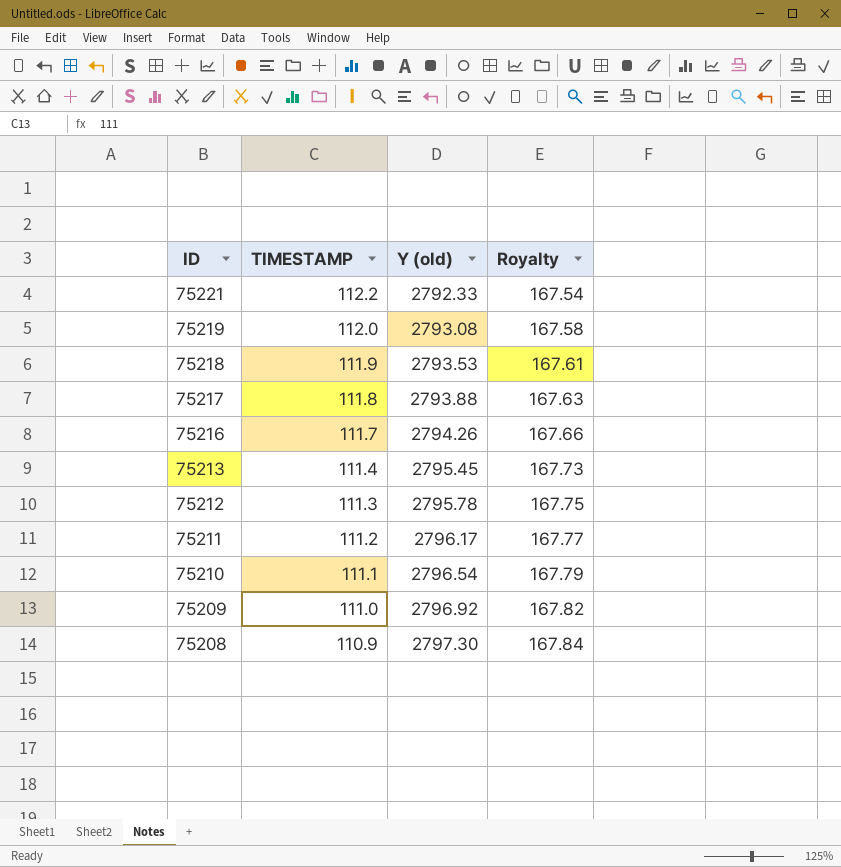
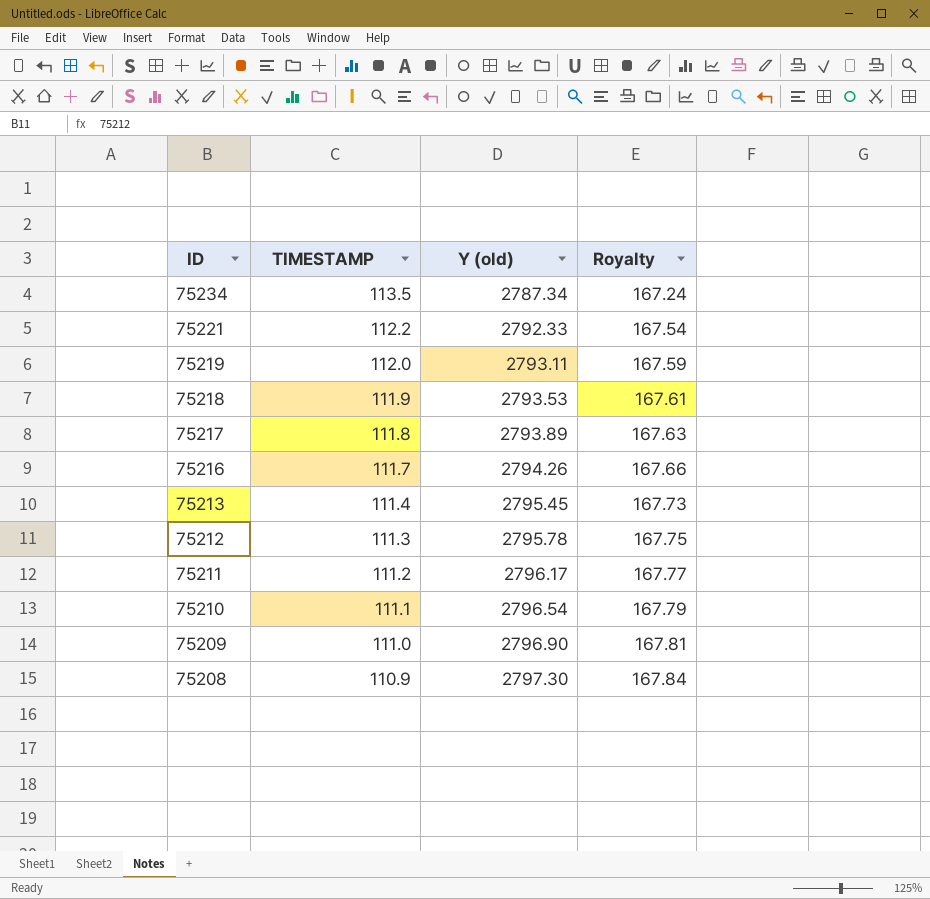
row 75234: none -> 113.5 | 2787.34 | 167.24
75219 | Y (old): 2793.08 -> 2793.11
75219 | Royalty: 167.58 -> 167.59
75217 | Y (old): 2793.88 -> 2793.89
75209 | Y (old): 2796.92 -> 2796.90
75209 | Royalty: 167.82 -> 167.81

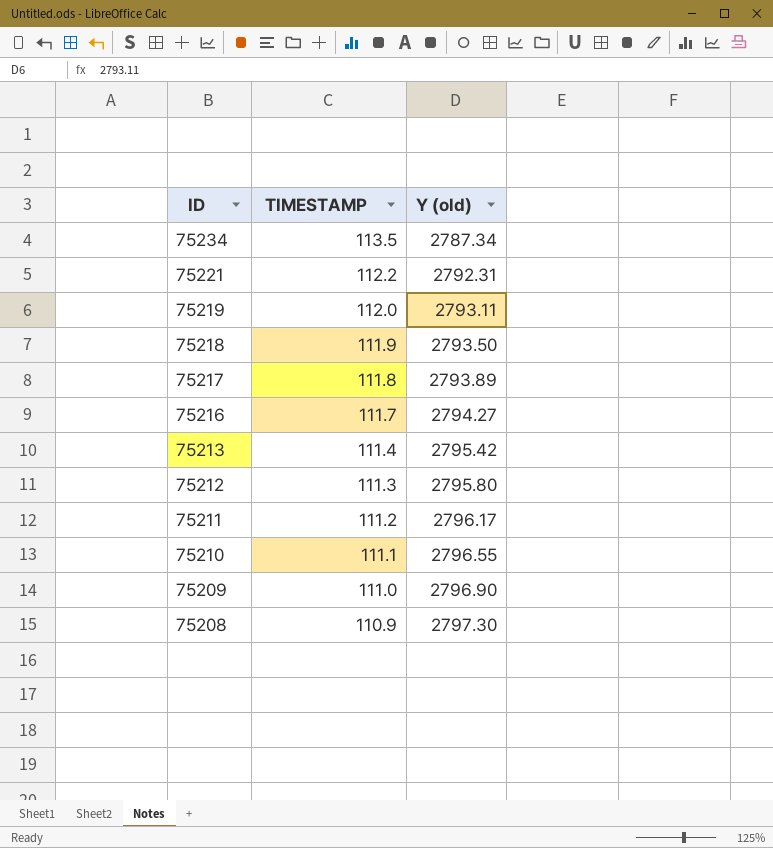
column Royalty | formula: [Y (old)] * 0.06 -> none
75221 | Y (old): 2792.33 -> 2792.31
75218 | Y (old): 2793.53 -> 2793.50
75216 | Y (old): 2794.26 -> 2794.27
75213 | Y (old): 2795.45 -> 2795.42
75212 | Y (old): 2795.78 -> 2795.80
75210 | Y (old): 2796.54 -> 2796.55

